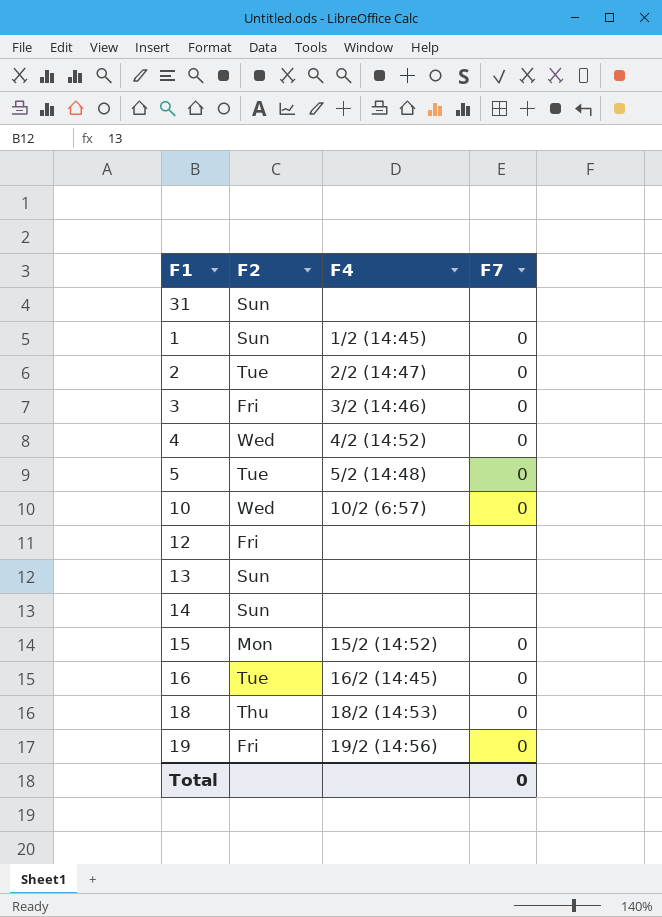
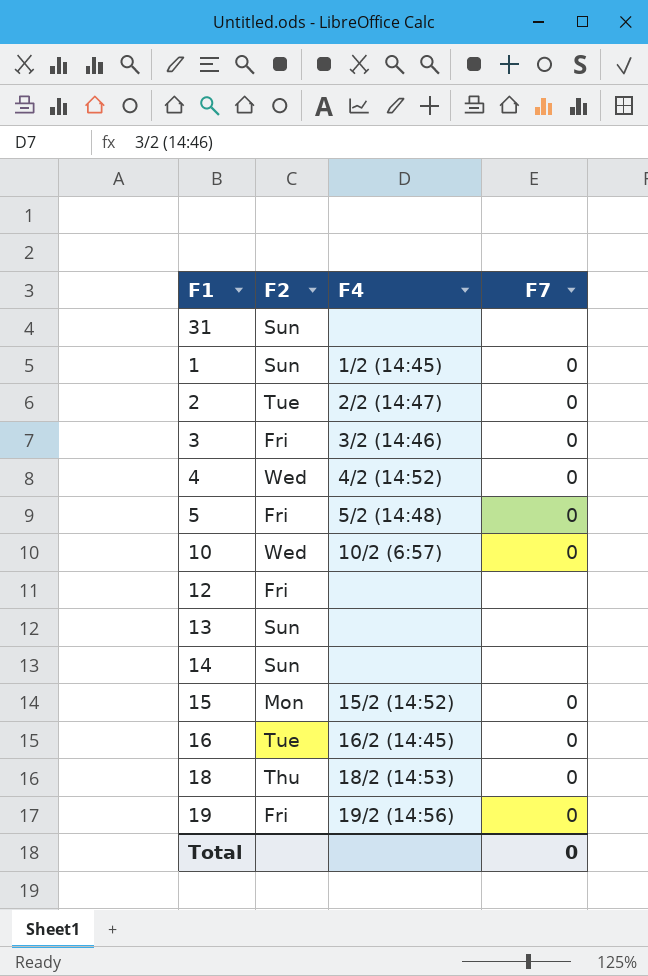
5 | F2: Tue -> Fri

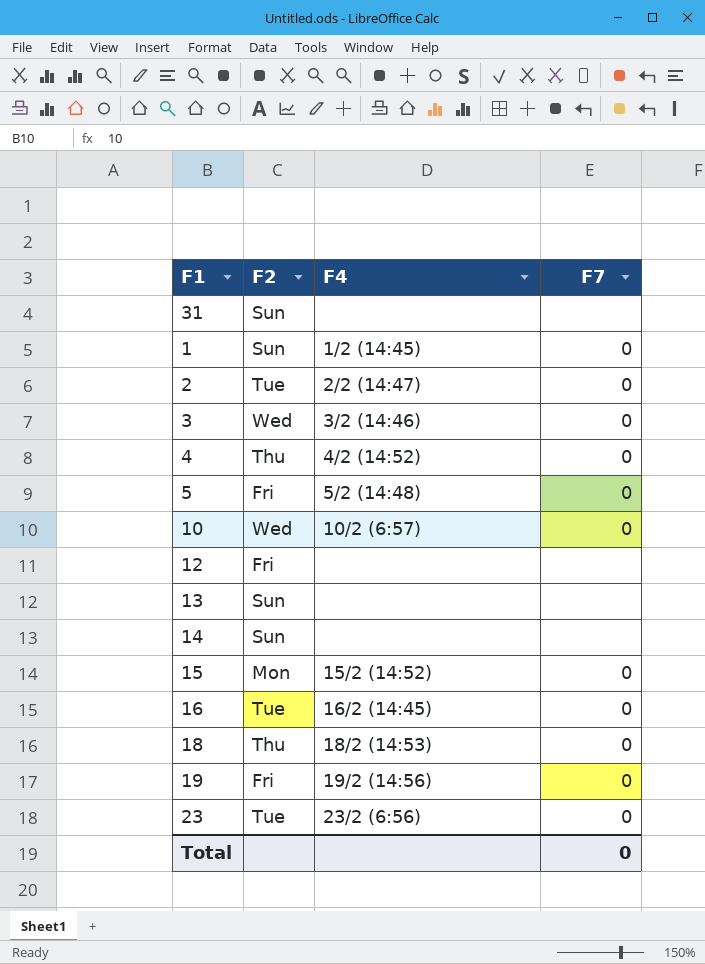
3 | F2: Fri -> Wed
4 | F2: Wed -> Thu
row 23: none -> Tue | 23/2 (6:56) | 0

